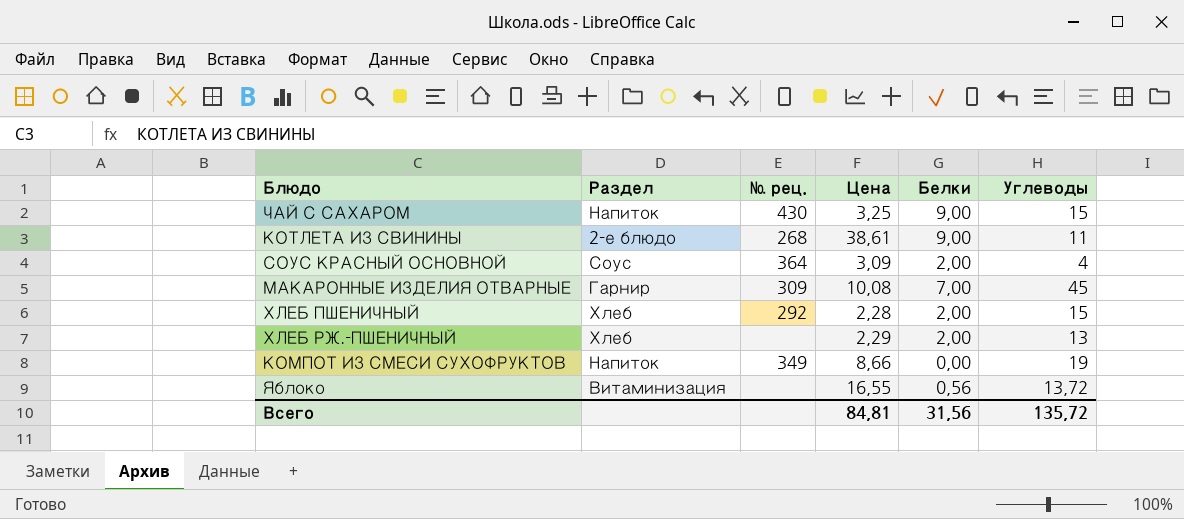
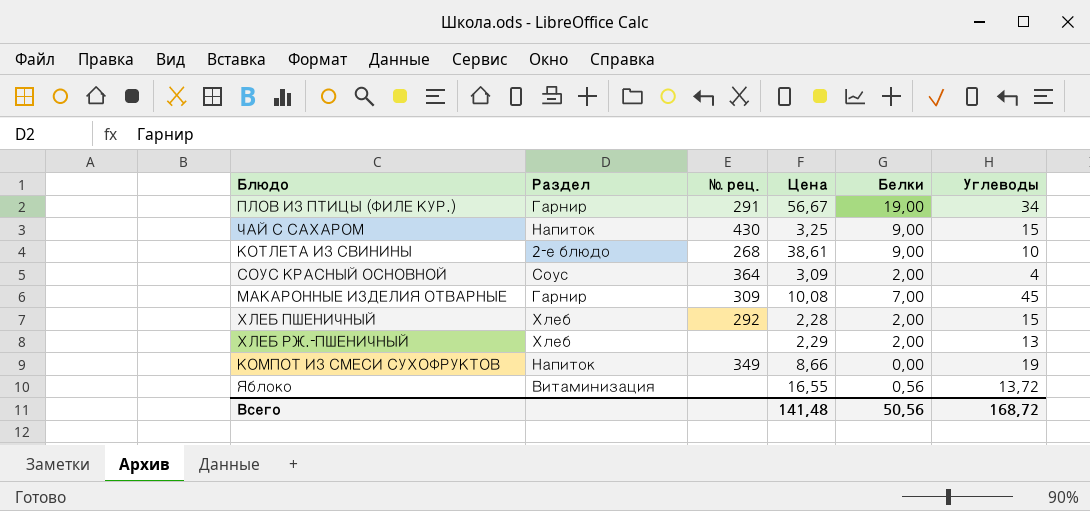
row ПЛОВ ИЗ ПТИЦЫ (ФИЛЕ КУР.): none -> Гарнир | 291 | 56,67 | 19,00 | 34
КОТЛЕТА ИЗ СВИНИНЫ | Углеводы: 11 -> 10
Всего | Цена: 84,81 -> 141,48
Всего | Белки: 31,56 -> 50,56
Всего | Углеводы: 135,72 -> 168,72

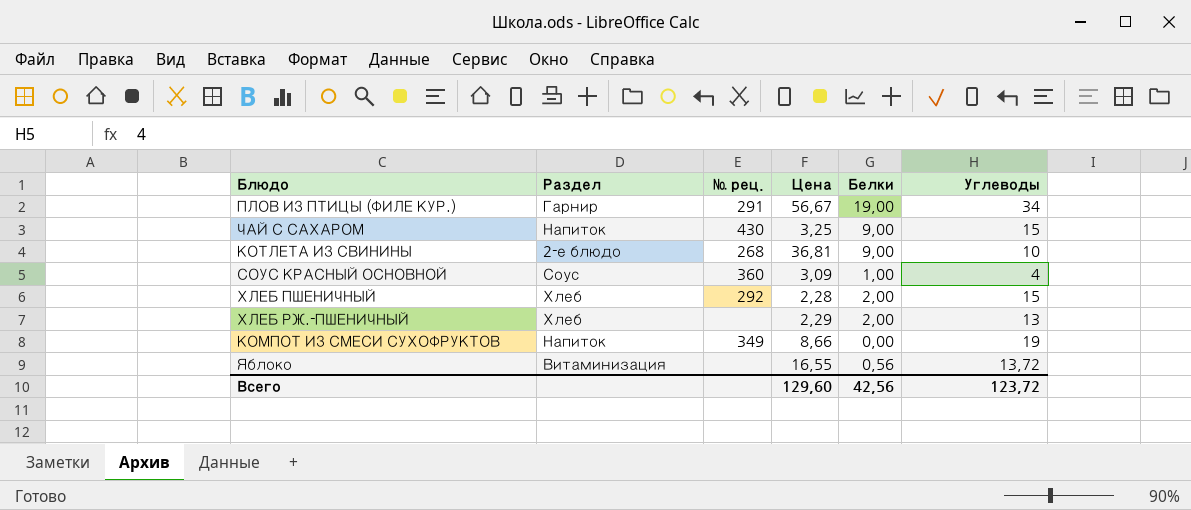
row МАКАРОННЫЕ ИЗДЕЛИЯ ОТВАРНЫЕ: Гарнир | 309 | 10,08 | 7,00 | 45 -> none
КОТЛЕТА ИЗ СВИНИНЫ | Цена: 38,61 -> 36,81
СОУС КРАСНЫЙ ОСНОВНОЙ | № рец.: 364 -> 360
СОУС КРАСНЫЙ ОСНОВНОЙ | Белки: 2,00 -> 1,00
Всего | Цена: 141,48 -> 129,60
Всего | Белки: 50,56 -> 42,56
Всего | Углеводы: 168,72 -> 123,72

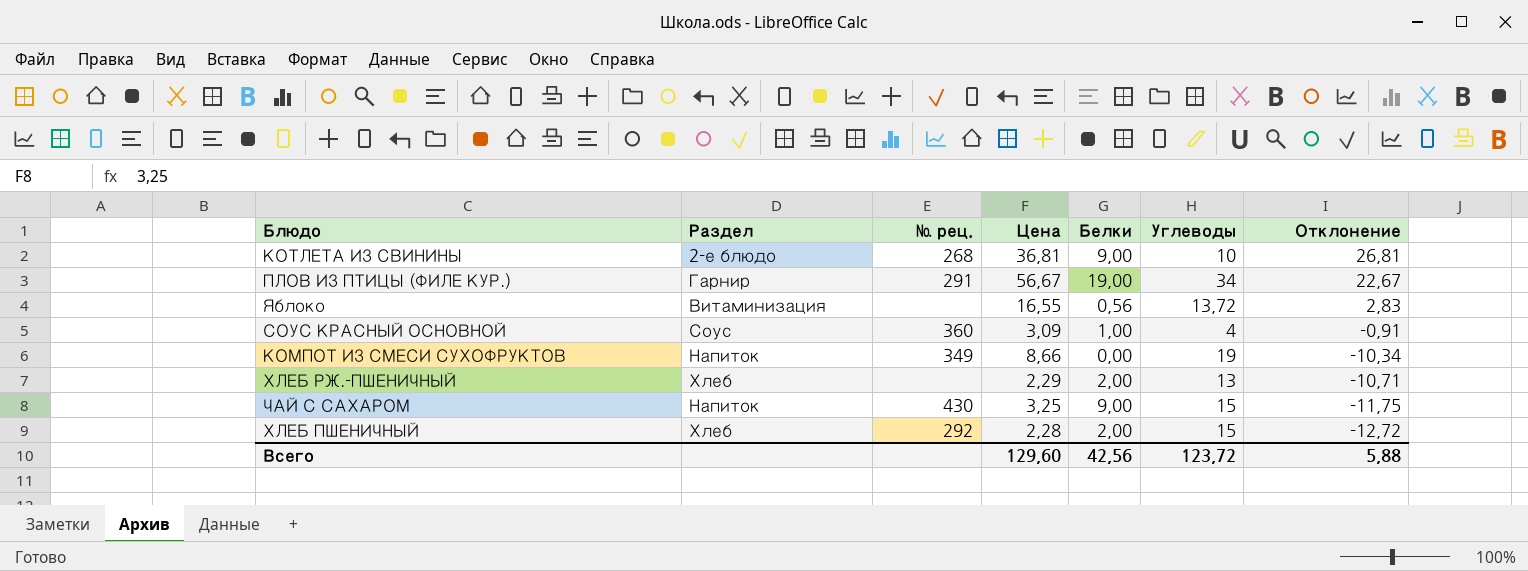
row order: none -> Отклонение descending
column Отклонение | formula: none -> [Цена] - [Углеводы]

